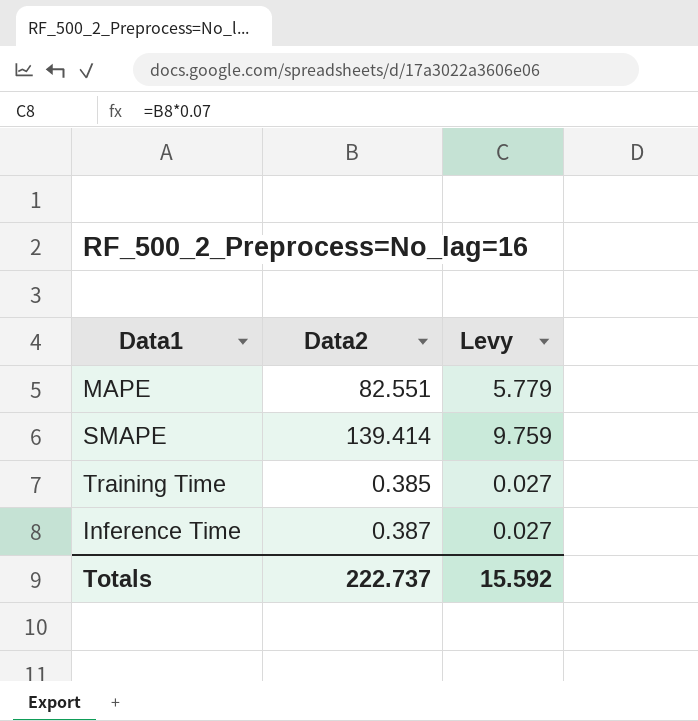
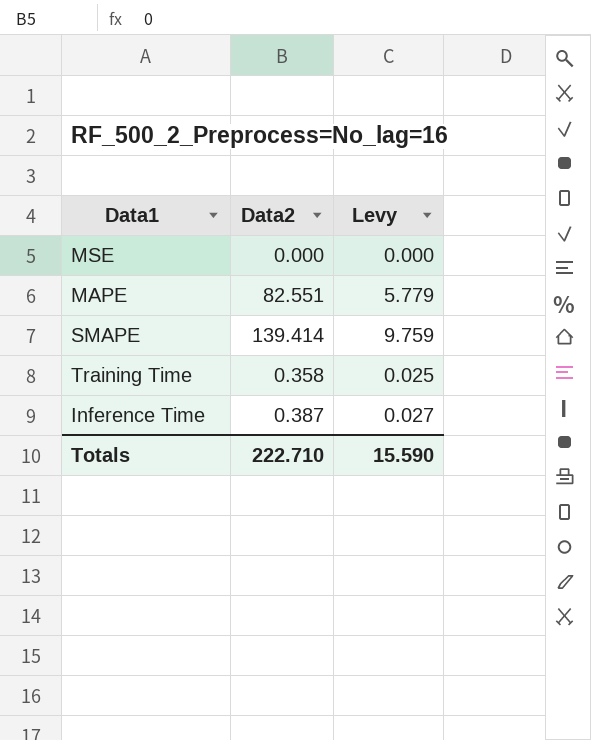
row MSE: none -> 0.000 | 0.000
Training Time | Data2: 0.385 -> 0.358
Training Time | Levy: 0.027 -> 0.025
Totals | Data2: 222.737 -> 222.710
Totals | Levy: 15.592 -> 15.590

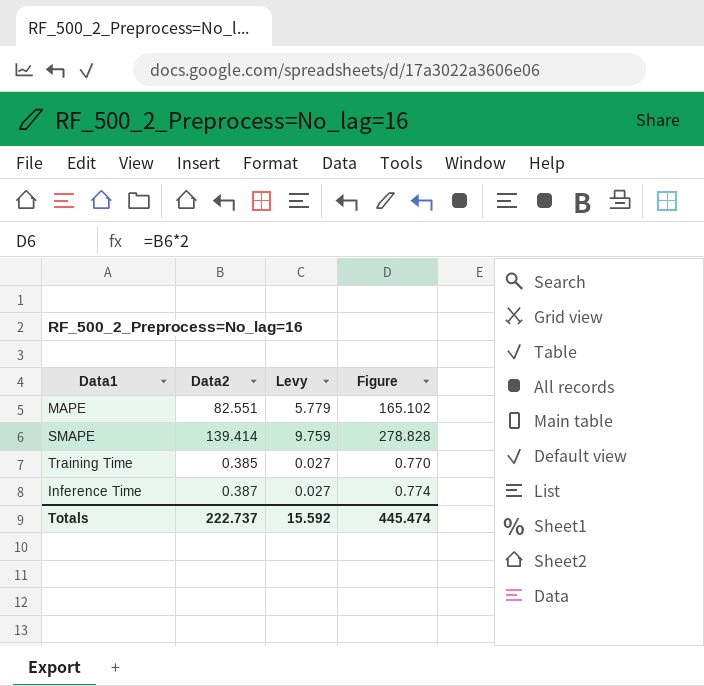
column Figure | formula: none -> [Data2] * 2
row MSE: 0.000 | 0.000 -> none
Training Time | Data2: 0.358 -> 0.385
Training Time | Levy: 0.025 -> 0.027
Totals | Data2: 222.710 -> 222.737
Totals | Levy: 15.590 -> 15.592

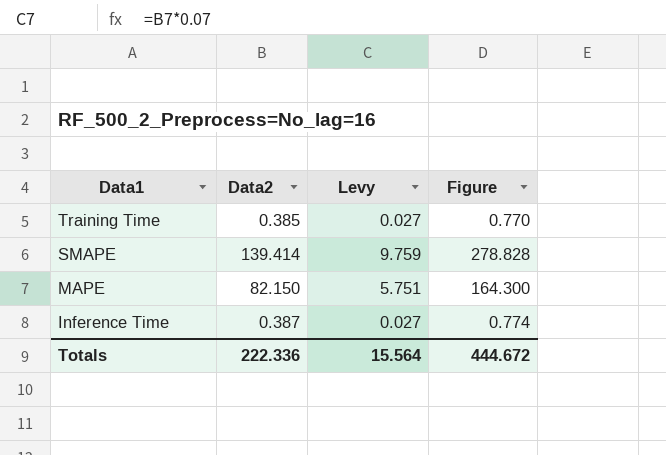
row order: none -> Data1 descending
MAPE | Data2: 82.551 -> 82.150
MAPE | Levy: 5.779 -> 5.751
MAPE | Figure: 165.102 -> 164.300
Totals | Data2: 222.737 -> 222.336
Totals | Levy: 15.592 -> 15.564
Totals | Figure: 445.474 -> 444.672

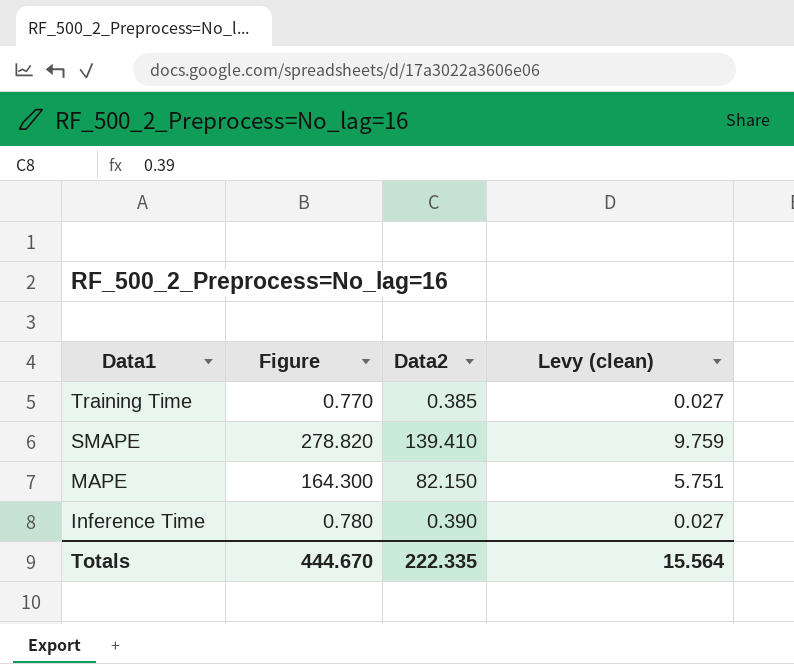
column Figure | position: 4 -> 2
column name: Levy -> Levy (clean)
SMAPE | Figure: 278.828 -> 278.820
SMAPE | Data2: 139.414 -> 139.410
Inference Time | Figure: 0.774 -> 0.780
Inference Time | Data2: 0.387 -> 0.390
Totals | Figure: 444.672 -> 444.670
Totals | Data2: 222.336 -> 222.335

